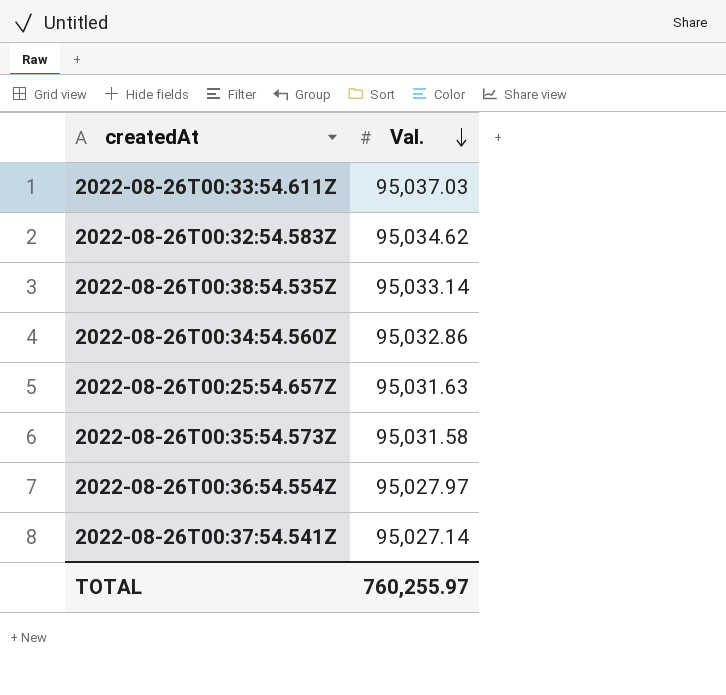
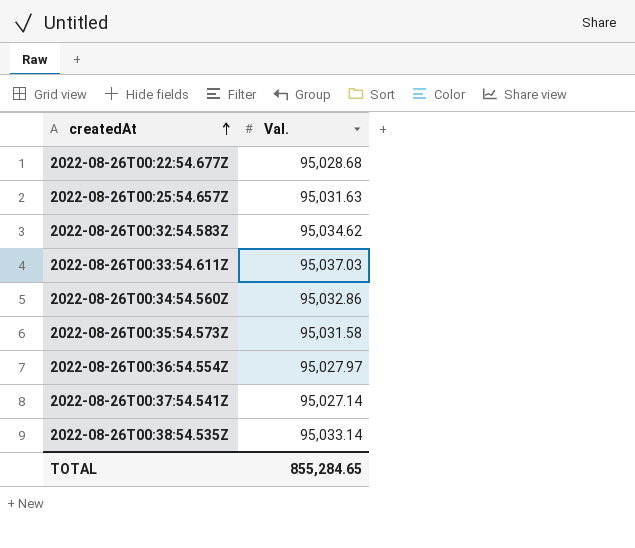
row order: Val. descending -> createdAt ascending
row 2022-08-26T00:22:54.677Z: none -> 95,028.68
TOTAL | Val.: 760,255.97 -> 855,284.65

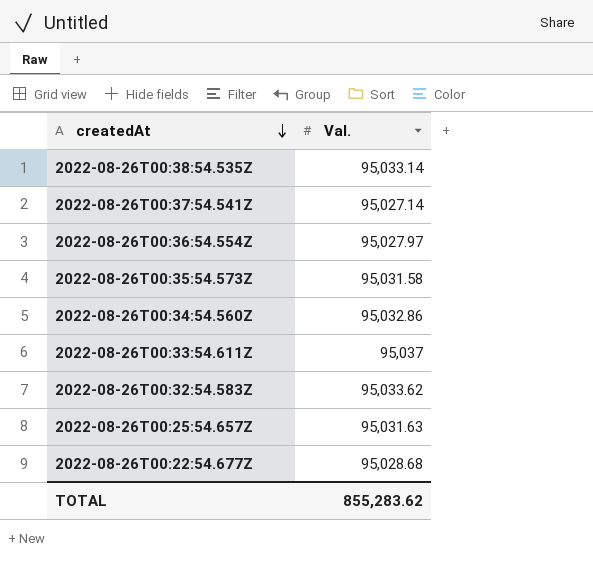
row order: createdAt ascending -> createdAt descending
2022-08-26T00:33:54.611Z | Val.: 95,037.03 -> 95,037
2022-08-26T00:32:54.583Z | Val.: 95,034.62 -> 95,033.62
TOTAL | Val.: 855,284.65 -> 855,283.62

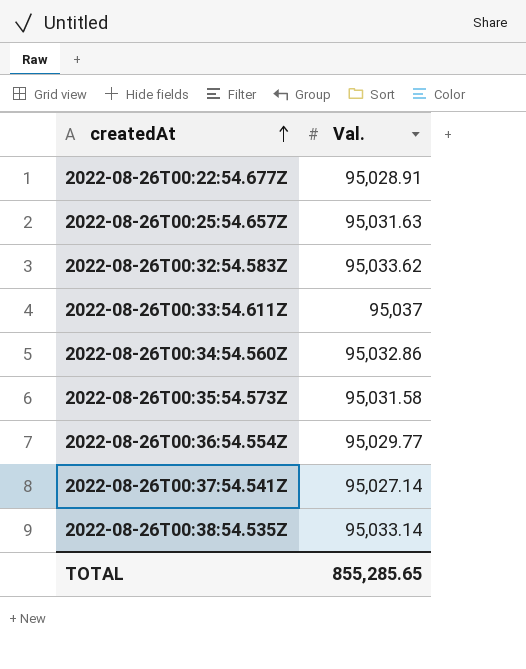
row order: createdAt descending -> createdAt ascending
2022-08-26T00:22:54.677Z | Val.: 95,028.68 -> 95,028.91
2022-08-26T00:36:54.554Z | Val.: 95,027.97 -> 95,029.77
TOTAL | Val.: 855,283.62 -> 855,285.65

